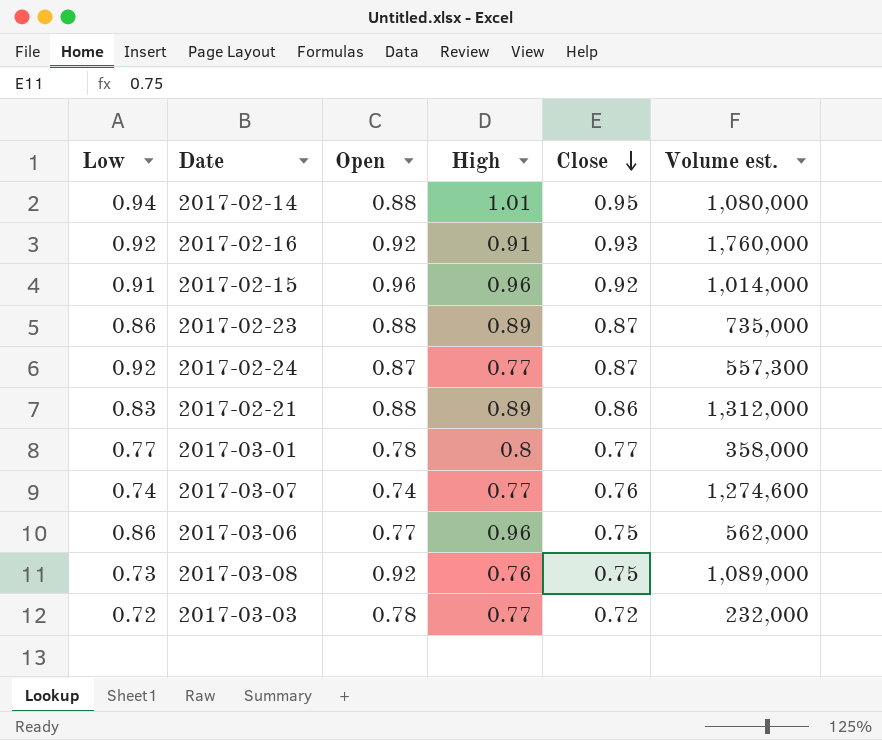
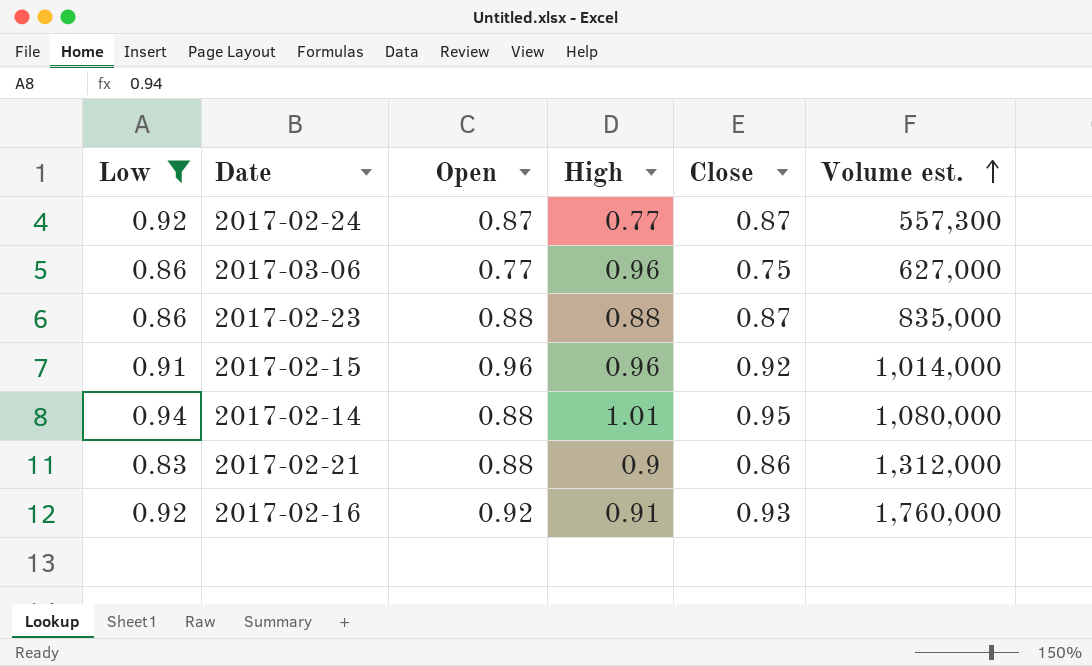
filter: none -> Low >= 0.83
row order: Close descending -> Volume est. ascending
2017-03-06 | Volume est.: 562,000 -> 627,000
2017-02-23 | High: 0.89 -> 0.88
2017-02-23 | Volume est.: 735,000 -> 835,000
2017-02-21 | High: 0.89 -> 0.9

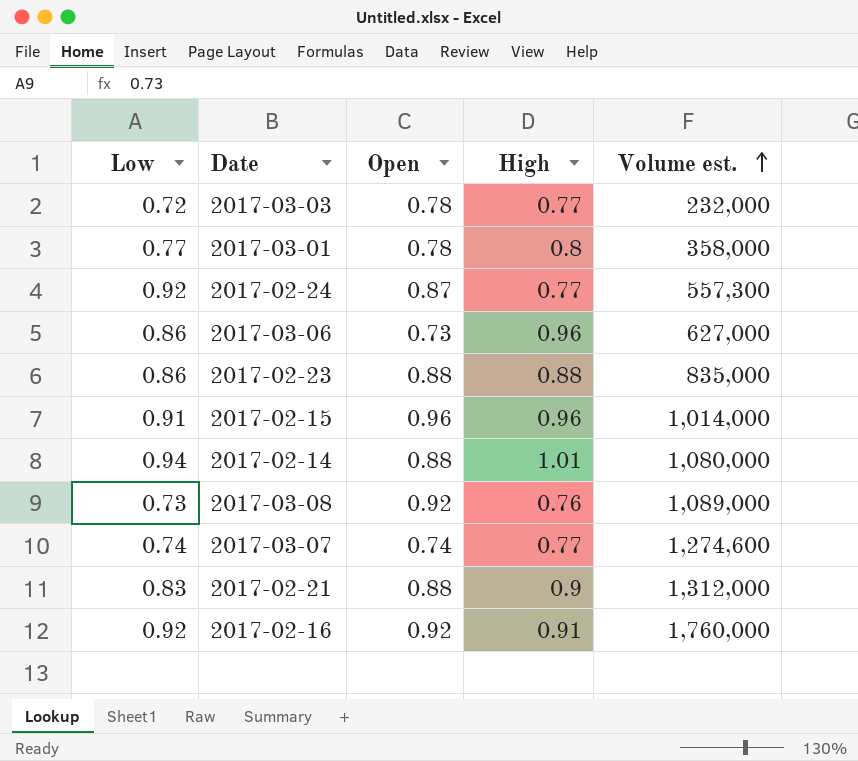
filter: Low >= 0.83 -> none
column Close | position: 5 -> none
2017-03-06 | Open: 0.77 -> 0.73

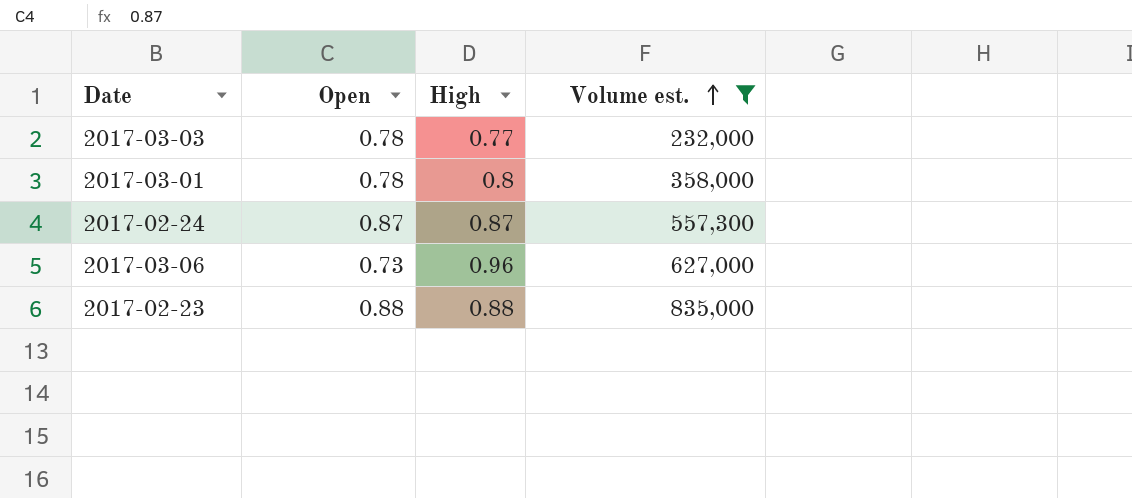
filter: none -> Volume est. <= 835,000
column Low | position: 1 -> none
2017-02-24 | High: 0.77 -> 0.87

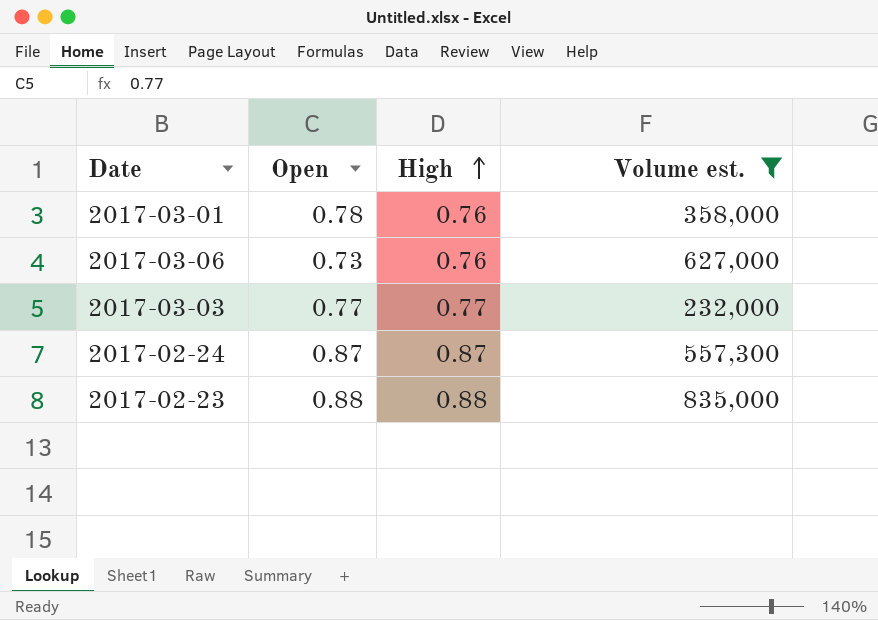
row order: Volume est. ascending -> High ascending
2017-03-01 | High: 0.8 -> 0.76
2017-03-06 | High: 0.96 -> 0.76
2017-03-03 | Open: 0.78 -> 0.77

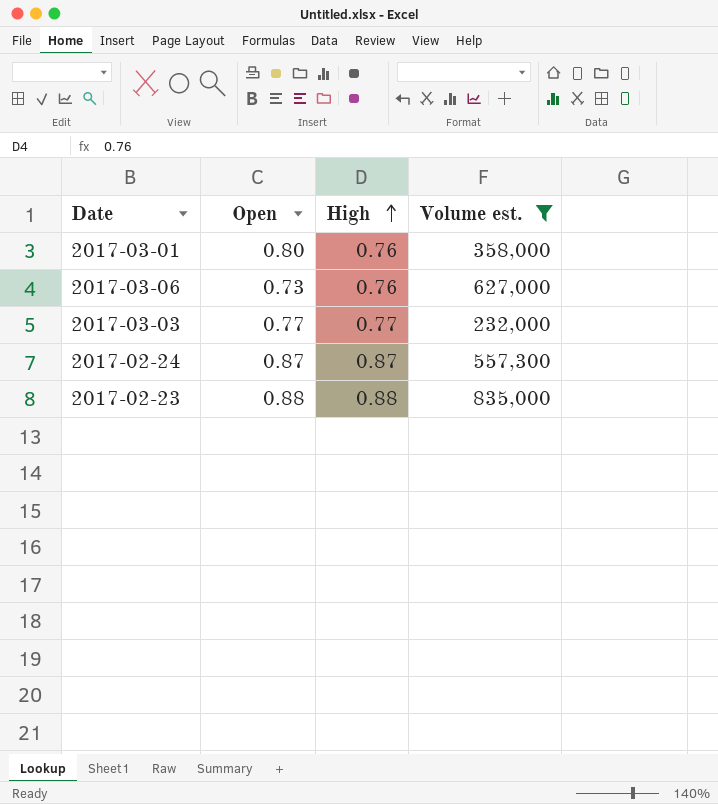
2017-03-01 | Open: 0.78 -> 0.80

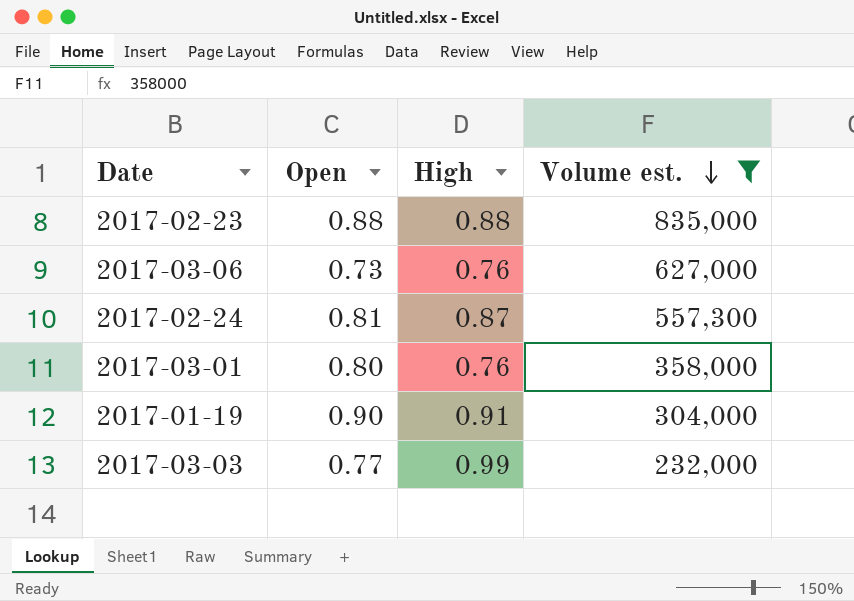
row order: High ascending -> Volume est. descending
2017-02-24 | Open: 0.87 -> 0.81
row 2017-01-19: none -> 0.90 | 0.91 | 304,000
2017-03-03 | High: 0.77 -> 0.99

